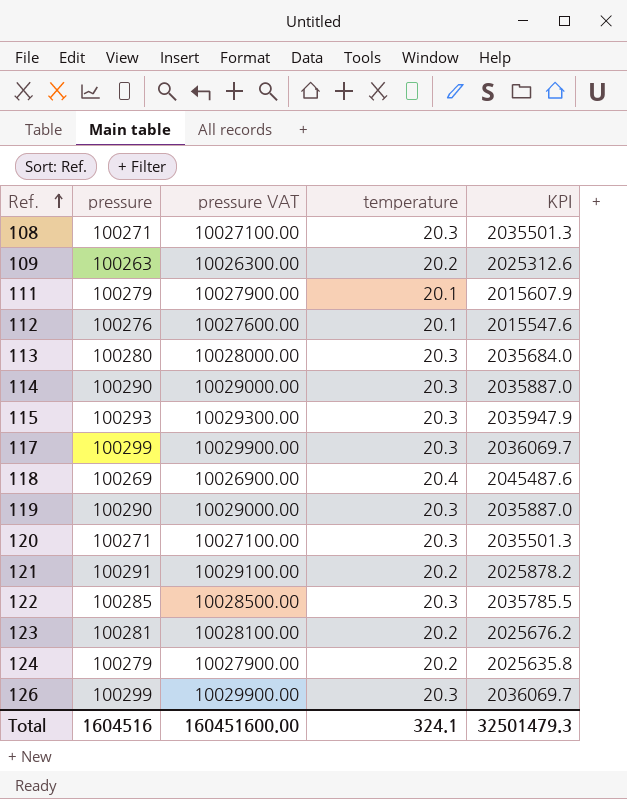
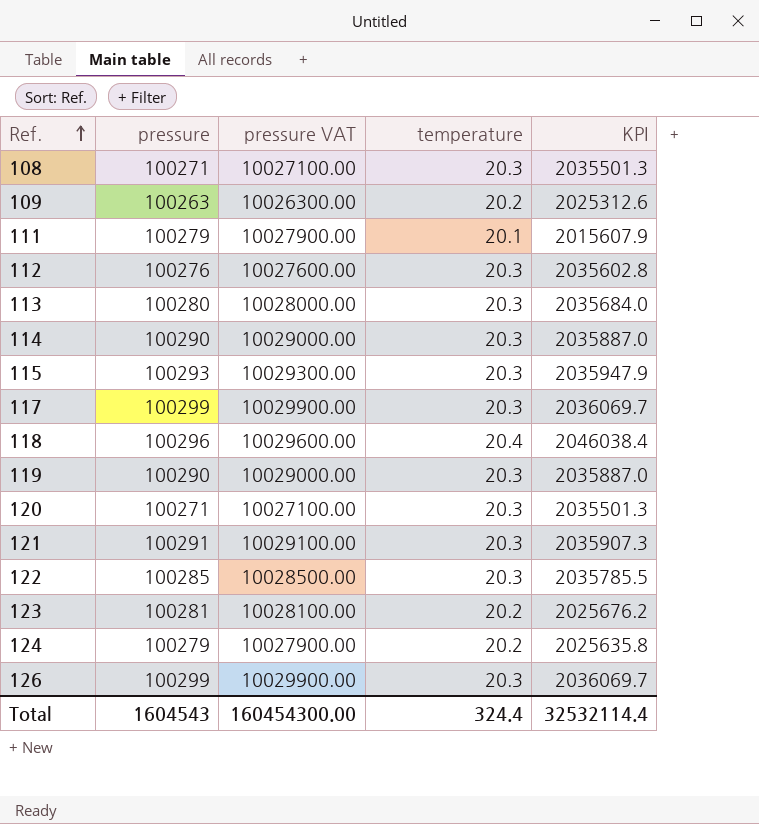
112 | temperature: 20.1 -> 20.3
112 | KPI: 2015547.6 -> 2035602.8
118 | pressure: 100269 -> 100296
118 | pressure VAT: 10026900.00 -> 10029600.00
118 | KPI: 2045487.6 -> 2046038.4
121 | temperature: 20.2 -> 20.3
121 | KPI: 2025878.2 -> 2035907.3
Total | pressure: 1604516 -> 1604543
Total | pressure VAT: 160451600.00 -> 160454300.00
Total | temperature: 324.1 -> 324.4
Total | KPI: 32501479.3 -> 32532114.4

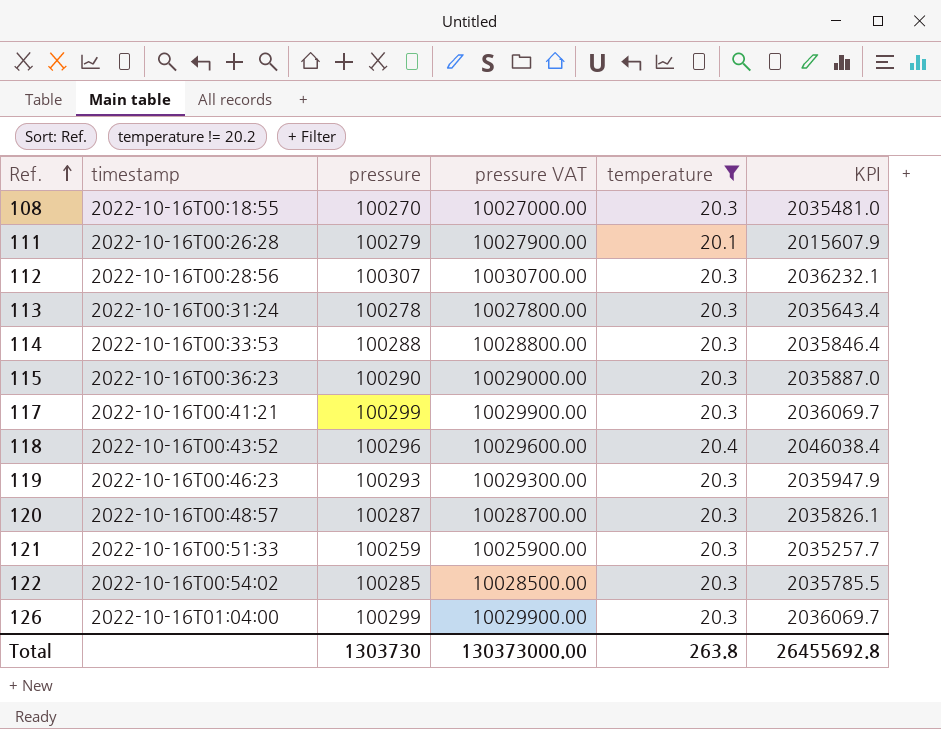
filter: none -> temperature != 20.2
column timestamp | position: none -> 2
108 | pressure: 100271 -> 100270
108 | pressure VAT: 10027100.00 -> 10027000.00
108 | KPI: 2035501.3 -> 2035481.0
112 | pressure: 100276 -> 100307
112 | pressure VAT: 10027600.00 -> 10030700.00
112 | KPI: 2035602.8 -> 2036232.1
113 | pressure: 100280 -> 100278
113 | pressure VAT: 10028000.00 -> 10027800.00
113 | KPI: 2035684.0 -> 2035643.4
114 | pressure: 100290 -> 100288
114 | pressure VAT: 10029000.00 -> 10028800.00
114 | KPI: 2035887.0 -> 2035846.4
115 | pressure: 100293 -> 100290
115 | pressure VAT: 10029300.00 -> 10029000.00
115 | KPI: 2035947.9 -> 2035887.0
119 | pressure: 100290 -> 100293
119 | pressure VAT: 10029000.00 -> 10029300.00
119 | KPI: 2035887.0 -> 2035947.9
120 | pressure: 100271 -> 100287
120 | pressure VAT: 10027100.00 -> 10028700.00
120 | KPI: 2035501.3 -> 2035826.1
121 | pressure: 100291 -> 100259
121 | pressure VAT: 10029100.00 -> 10025900.00
121 | KPI: 2035907.3 -> 2035257.7
Total | pressure: 1604543 -> 1303730
Total | pressure VAT: 160454300.00 -> 130373000.00
Total | temperature: 324.4 -> 263.8
Total | KPI: 32532114.4 -> 26455692.8

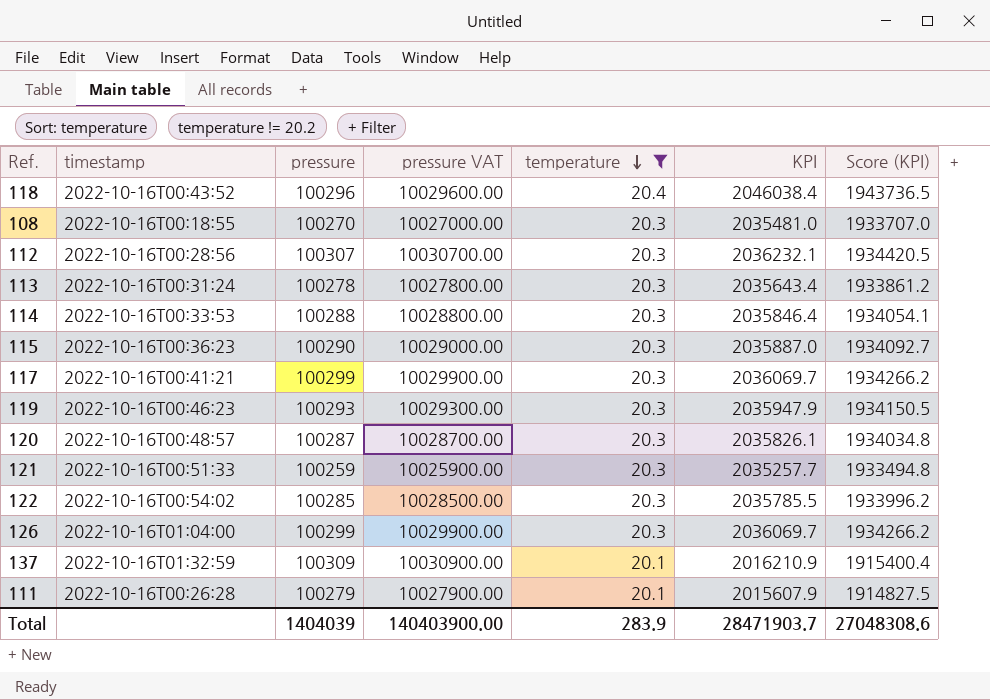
row order: Ref. ascending -> temperature descending
column Score (KPI) | formula: none -> [KPI] * 0.95
row 137: none -> 2022-10-16T01:32:59 | 100309 | 10030900.00 | 20.1 | 2016210.9 | 1915400.4
Total | pressure: 1303730 -> 1404039
Total | pressure VAT: 130373000.00 -> 140403900.00
Total | temperature: 263.8 -> 283.9
Total | KPI: 26455692.8 -> 28471903.7

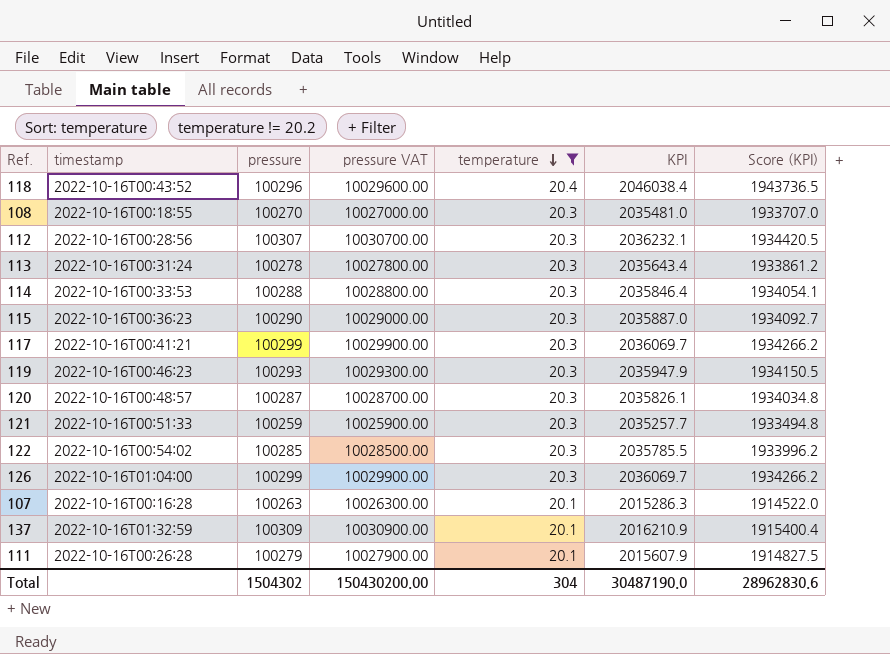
row 107: none -> 2022-10-16T00:16:28 | 100263 | 10026300.00 | 20.1 | 2015286.3 | 1914522.0
Total | pressure: 1404039 -> 1504302
Total | pressure VAT: 140403900.00 -> 150430200.00
Total | temperature: 283.9 -> 304
Total | KPI: 28471903.7 -> 30487190.0
Total | Score (KPI): 27048308.6 -> 28962830.6

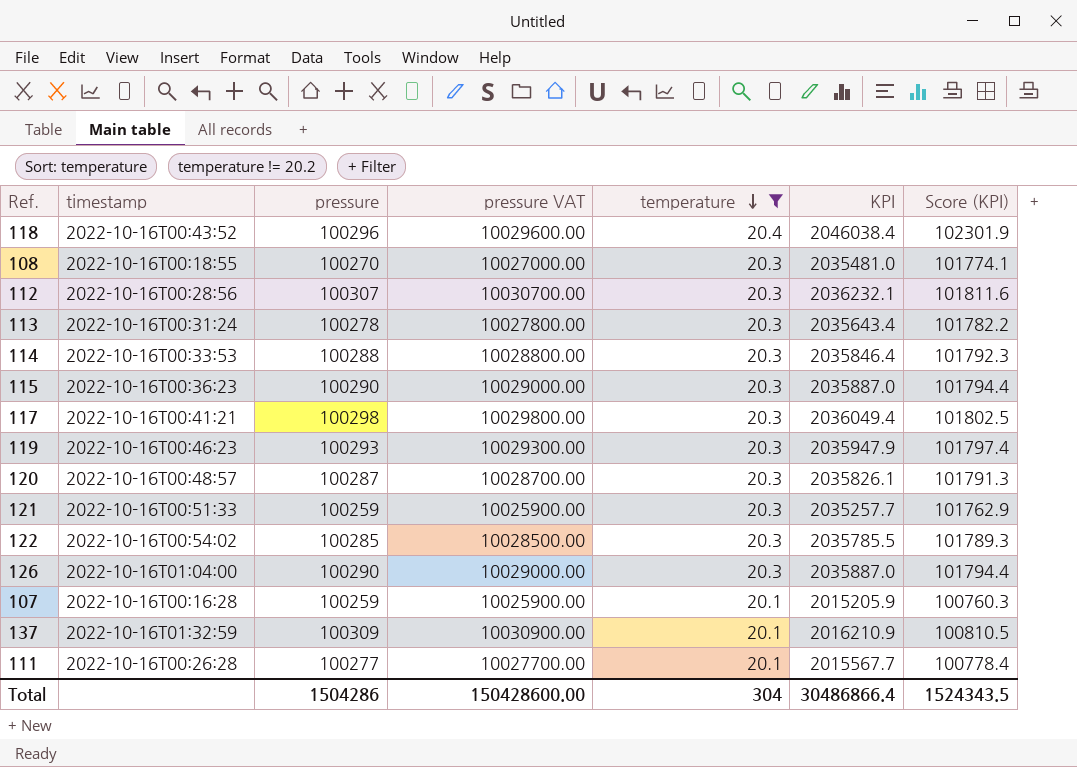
column Score (KPI) | formula: [KPI] * 0.95 -> [KPI] * 0.05
117 | pressure: 100299 -> 100298
117 | pressure VAT: 10029900.00 -> 10029800.00
117 | KPI: 2036069.7 -> 2036049.4
126 | pressure: 100299 -> 100290
126 | pressure VAT: 10029900.00 -> 10029000.00
126 | KPI: 2036069.7 -> 2035887.0
107 | pressure: 100263 -> 100259
107 | pressure VAT: 10026300.00 -> 10025900.00
107 | KPI: 2015286.3 -> 2015205.9
111 | pressure: 100279 -> 100277
111 | pressure VAT: 10027900.00 -> 10027700.00
111 | KPI: 2015607.9 -> 2015567.7
Total | pressure: 1504302 -> 1504286
Total | pressure VAT: 150430200.00 -> 150428600.00
Total | KPI: 30487190.0 -> 30486866.4
Total | Score (KPI): 28962830.6 -> 1524343.5

